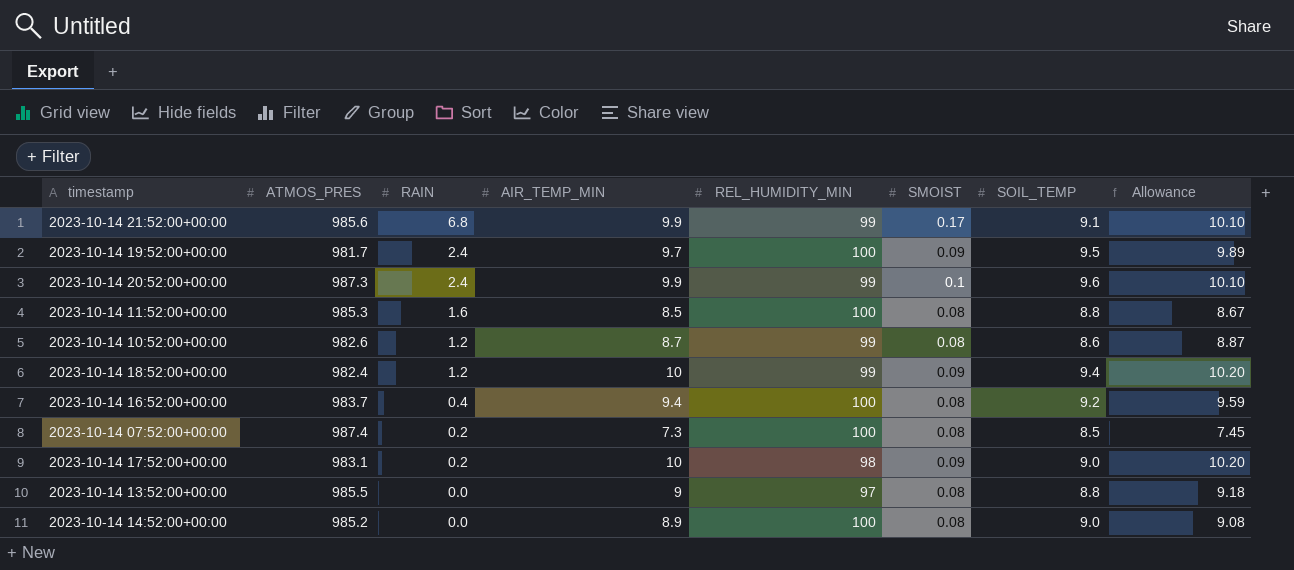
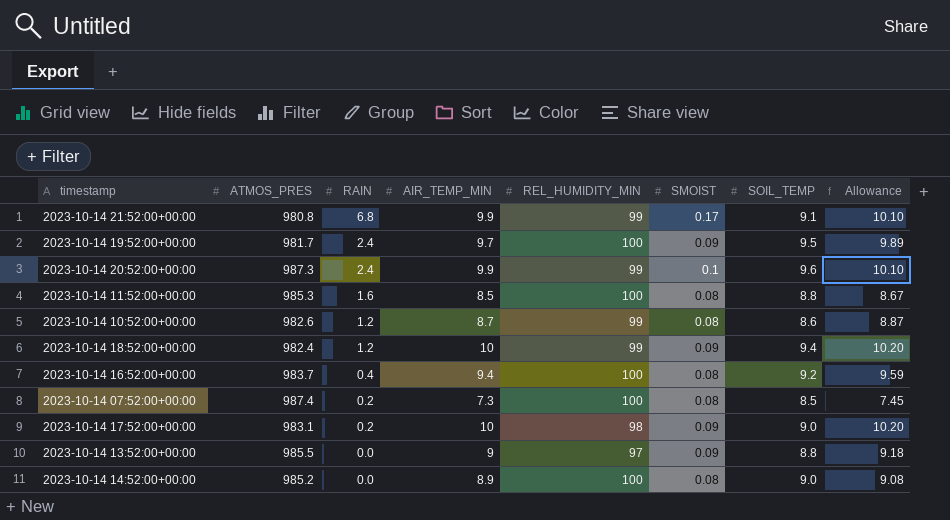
2023-10-14 21:52:00+00:00 | ATMOS_PRES: 985.6 -> 980.8
2023-10-14 13:52:00+00:00 | SMOIST: 0.08 -> 0.09

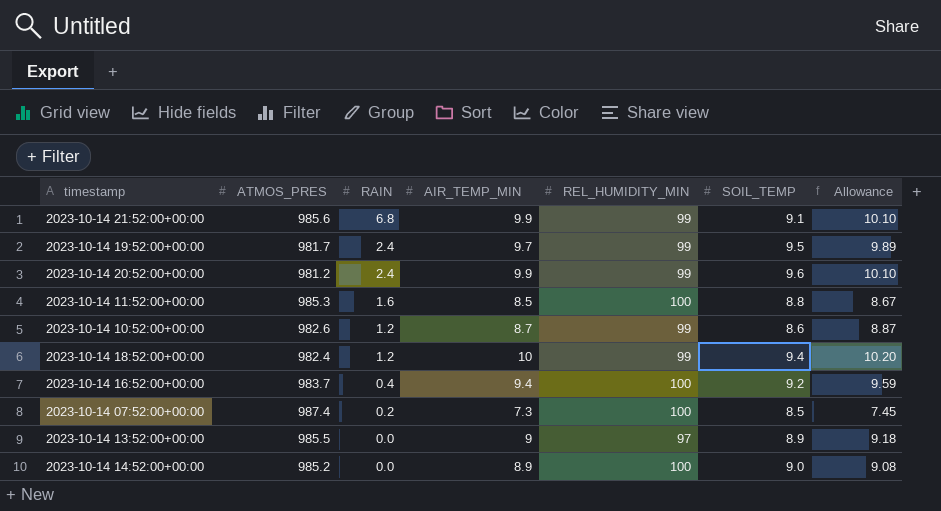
column SMOIST | position: 6 -> none
row 2023-10-14 17:52:00+00:00: 983.1 | 0.2 | 10 | 98 | 0.09 | 9.0 | 10.20 -> none
2023-10-14 21:52:00+00:00 | ATMOS_PRES: 980.8 -> 985.6
2023-10-14 19:52:00+00:00 | REL_HUMIDITY_MIN: 100 -> 99
2023-10-14 20:52:00+00:00 | ATMOS_PRES: 987.3 -> 981.2
2023-10-14 13:52:00+00:00 | SOIL_TEMP: 8.8 -> 8.9

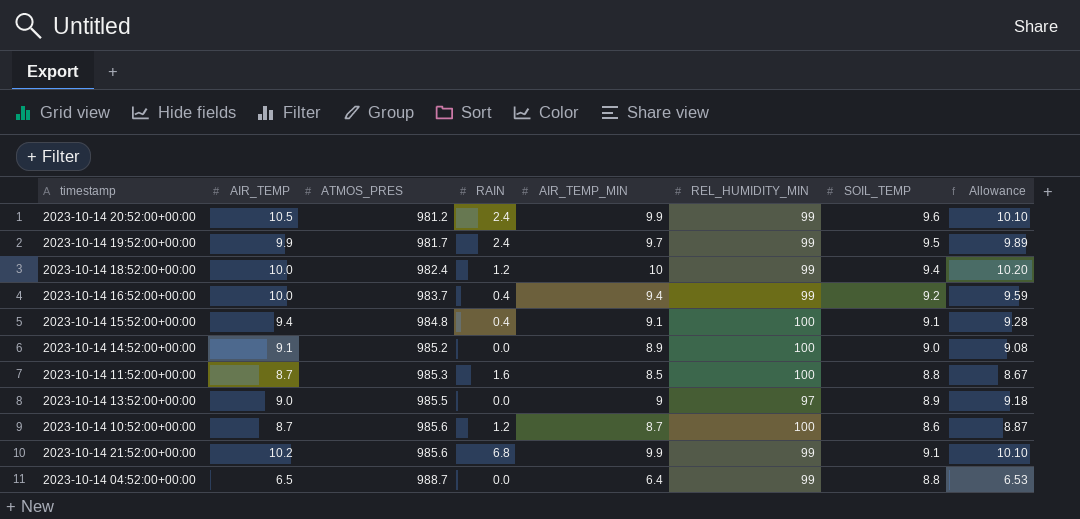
row order: RAIN descending -> ATMOS_PRES ascending
column AIR_TEMP | position: none -> 2
row 2023-10-14 07:52:00+00:00: 987.4 | 0.2 | 7.3 | 100 | 8.5 | 7.45 -> none
2023-10-14 16:52:00+00:00 | REL_HUMIDITY_MIN: 100 -> 99
row 2023-10-14 15:52:00+00:00: none -> 9.4 | 984.8 | 0.4 | 9.1 | 100 | 9.1 | 9.28
2023-10-14 10:52:00+00:00 | ATMOS_PRES: 982.6 -> 985.6
2023-10-14 10:52:00+00:00 | REL_HUMIDITY_MIN: 99 -> 100
row 2023-10-14 04:52:00+00:00: none -> 6.5 | 988.7 | 0.0 | 6.4 | 99 | 8.8 | 6.53

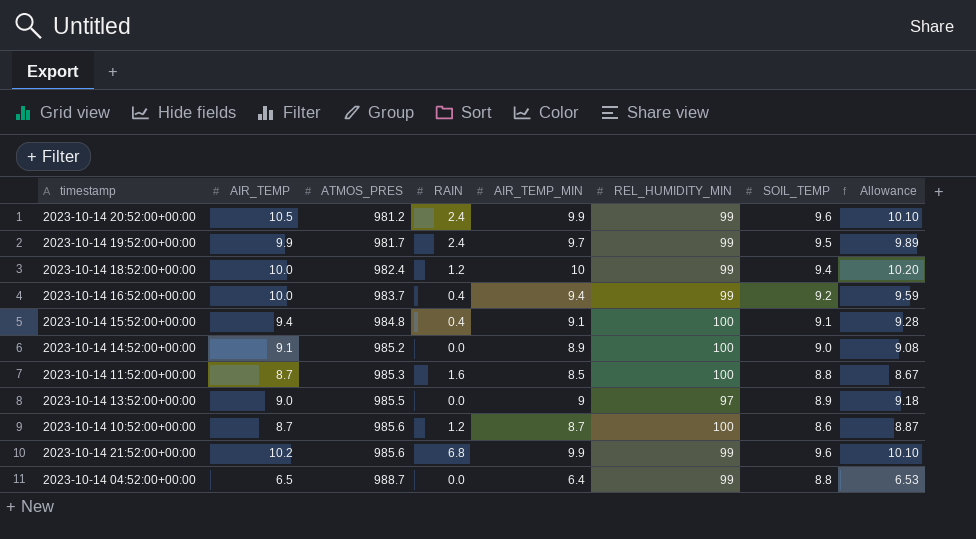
2023-10-14 21:52:00+00:00 | SOIL_TEMP: 9.1 -> 9.6

